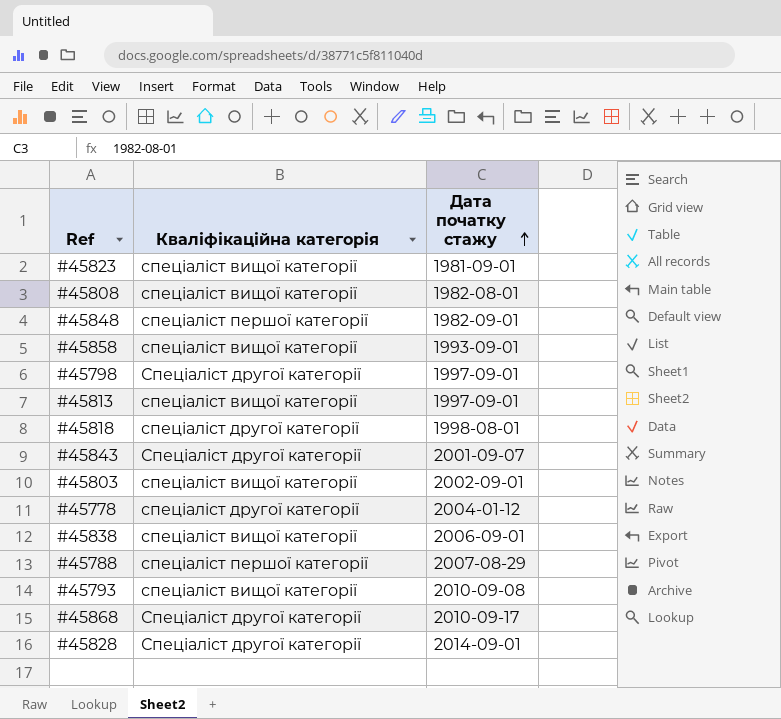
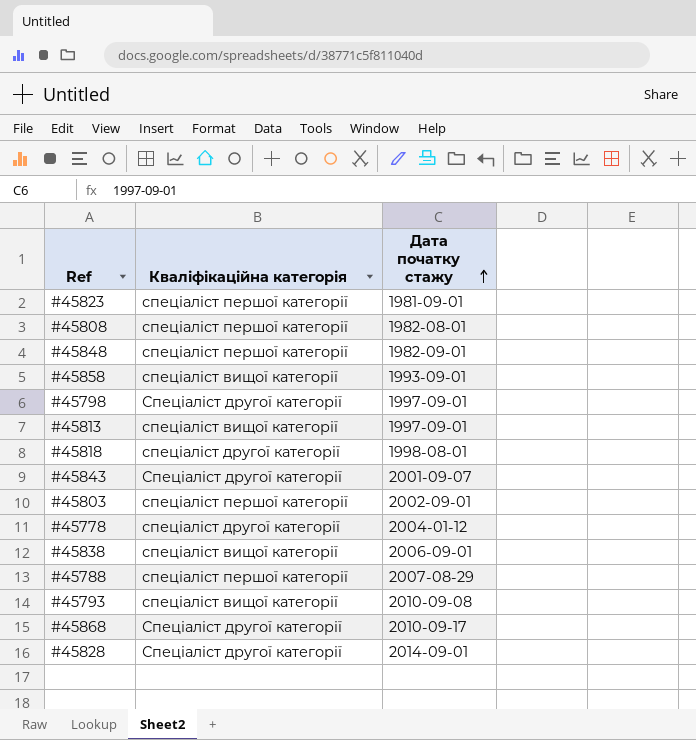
#45823 | Кваліфікаційна категорія: спеціаліст вищої категорії -> спеціаліст першої категорії
#45808 | Кваліфікаційна категорія: спеціаліст вищої категорії -> спеціаліст першої категорії
#45803 | Кваліфікаційна категорія: спеціаліст вищої категорії -> спеціаліст першої категорії

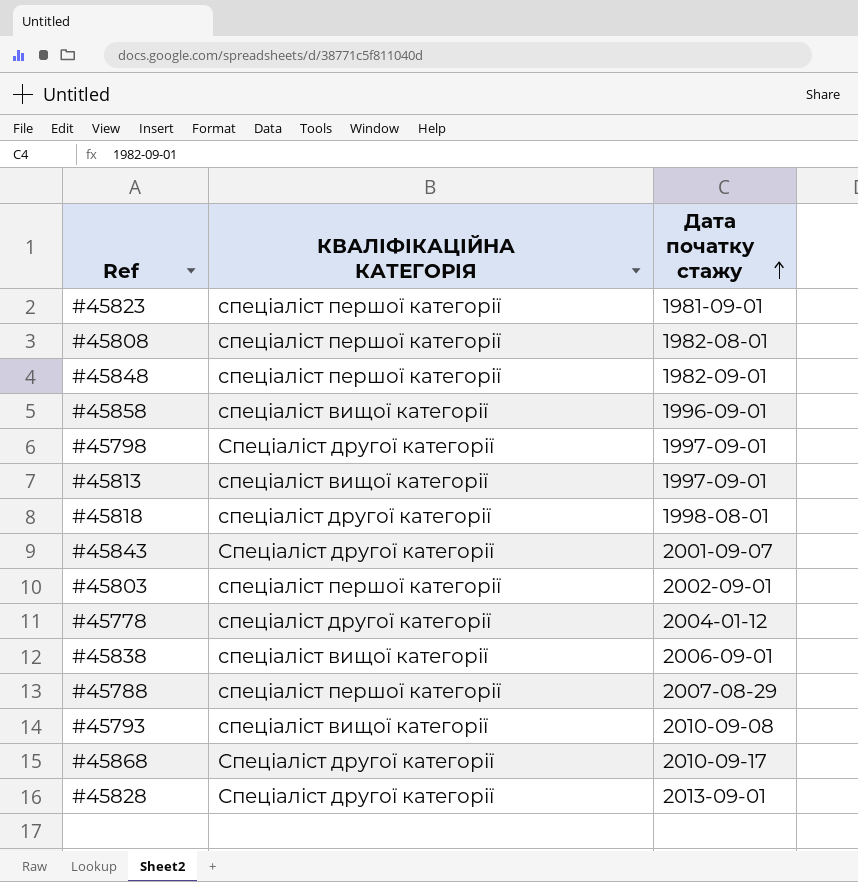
column name: Кваліфікаційна категорія -> КВАЛІФІКАЦІЙНА КАТЕГОРІЯ
#45858 | Дата початку стажу: 1993-09-01 -> 1996-09-01
#45828 | Дата початку стажу: 2014-09-01 -> 2013-09-01

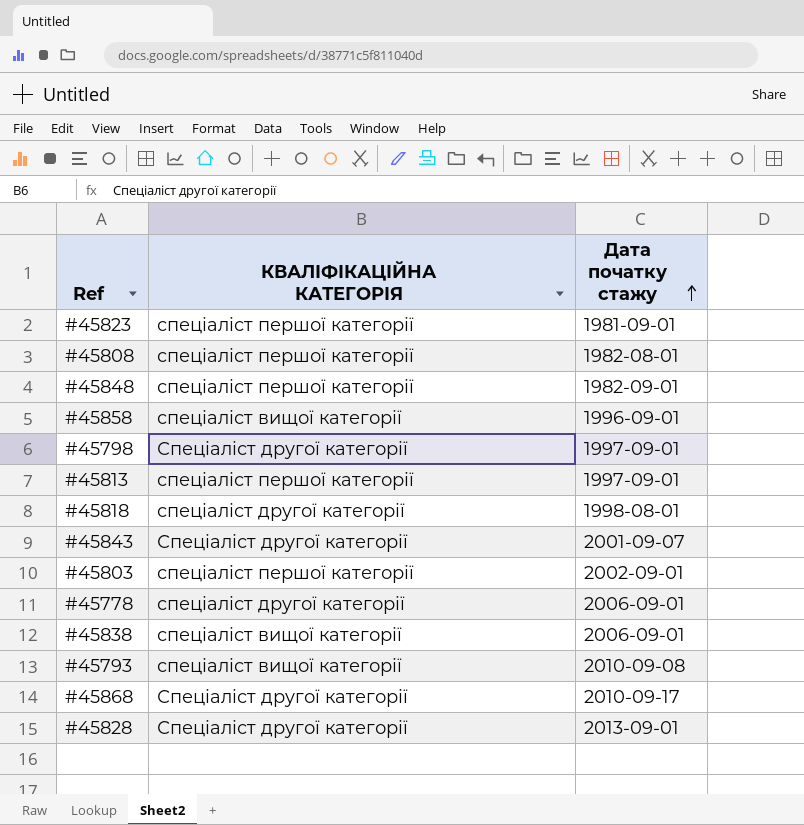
row #45788: спеціаліст першої категорії | 2007-08-29 -> none
#45813 | КВАЛІФІКАЦІЙНА КАТЕГОРІЯ: спеціаліст вищої категорії -> спеціаліст першої категорії
#45778 | Дата початку стажу: 2004-01-12 -> 2006-09-01

